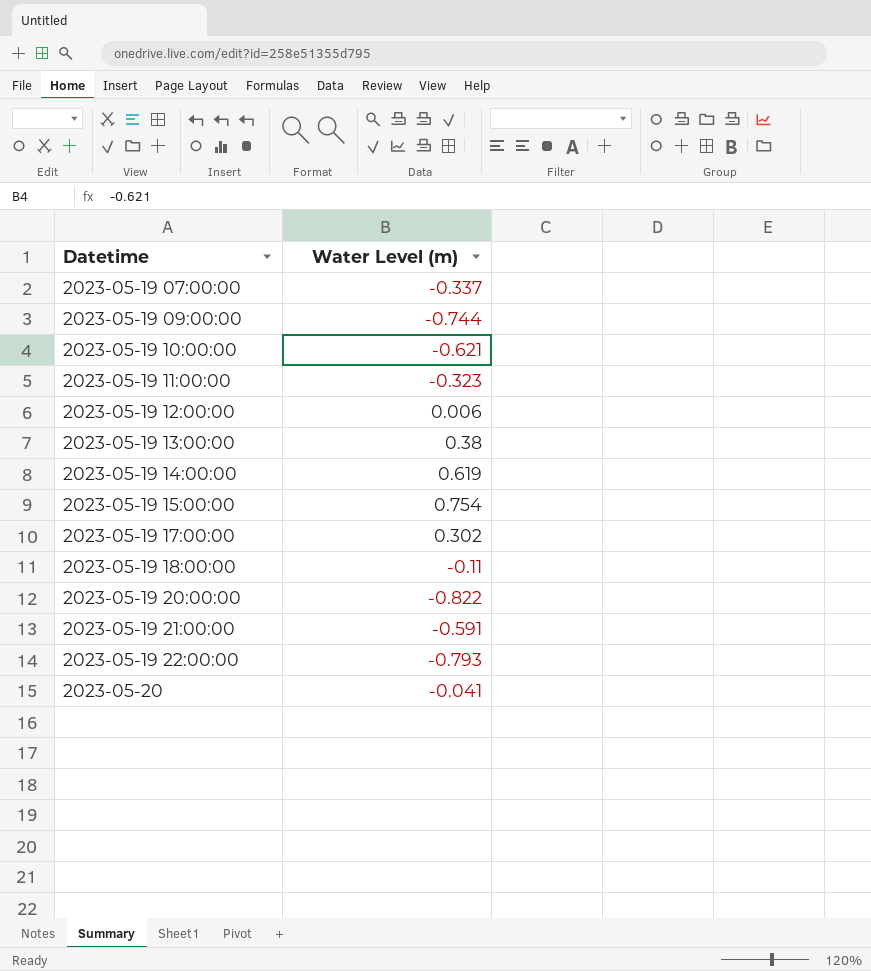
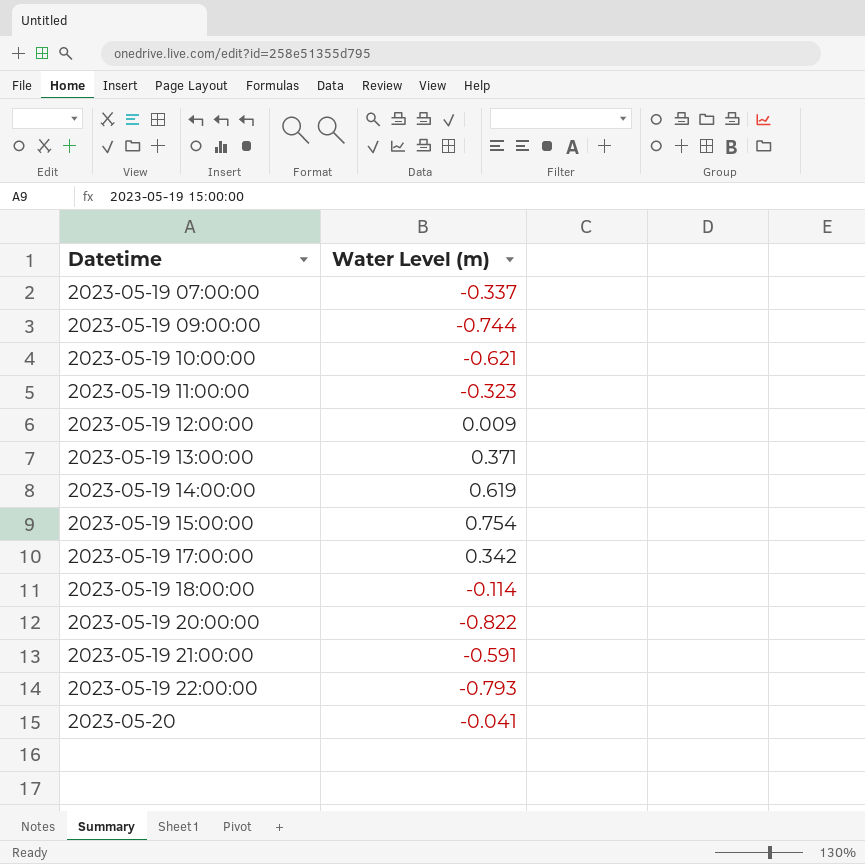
2023-05-19 12:00:00 | Water Level (m): 0.006 -> 0.009
2023-05-19 13:00:00 | Water Level (m): 0.38 -> 0.371
2023-05-19 17:00:00 | Water Level (m): 0.302 -> 0.342
2023-05-19 18:00:00 | Water Level (m): -0.11 -> -0.114

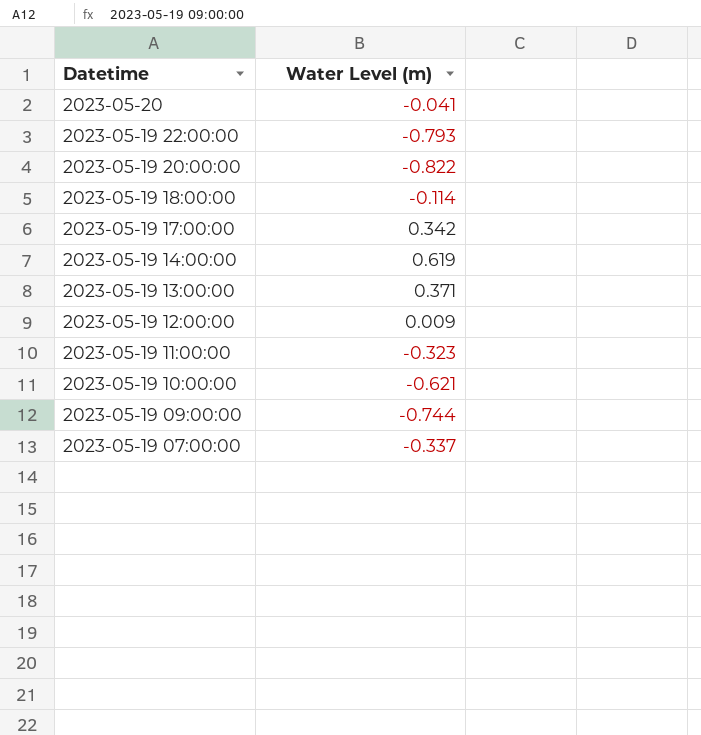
row order: Datetime ascending -> Datetime descending
row 2023-05-19 15:00:00: 0.754 -> none
row 2023-05-19 21:00:00: -0.591 -> none

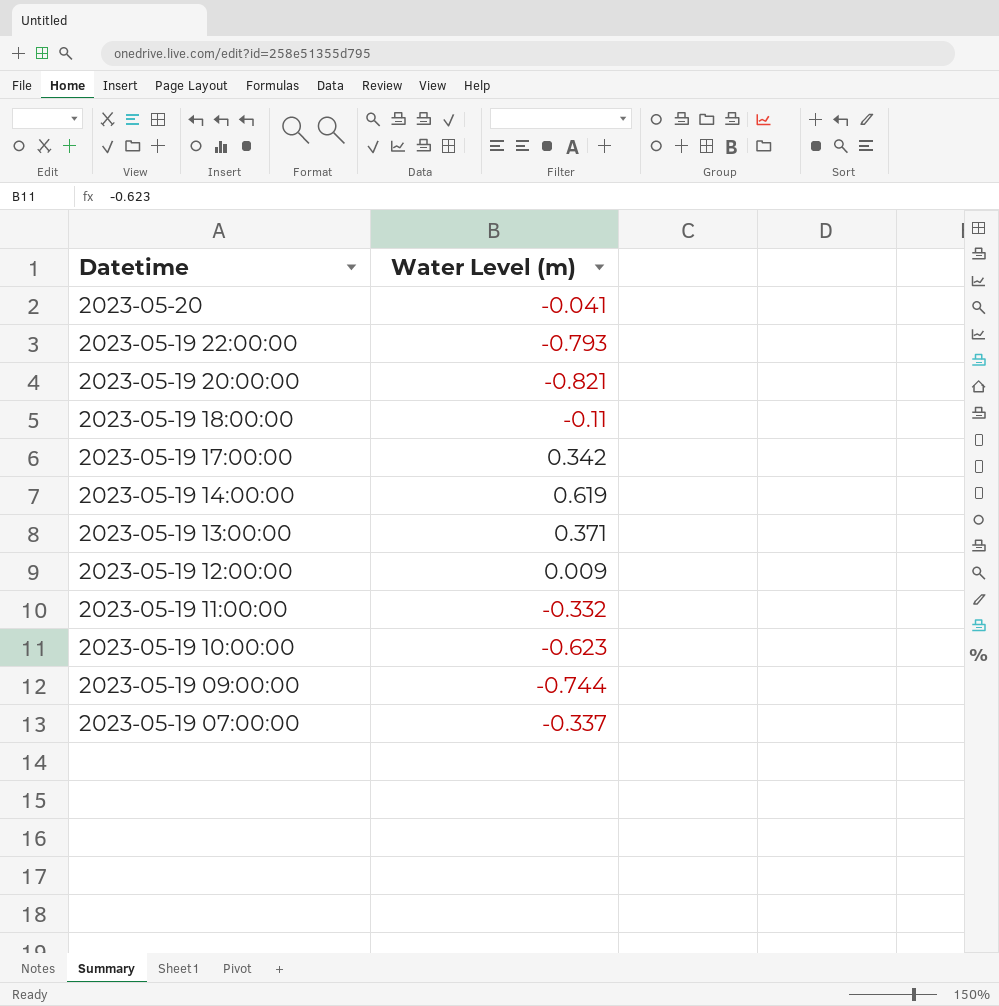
2023-05-19 20:00:00 | Water Level (m): -0.822 -> -0.821
2023-05-19 18:00:00 | Water Level (m): -0.114 -> -0.11
2023-05-19 11:00:00 | Water Level (m): -0.323 -> -0.332
2023-05-19 10:00:00 | Water Level (m): -0.621 -> -0.623

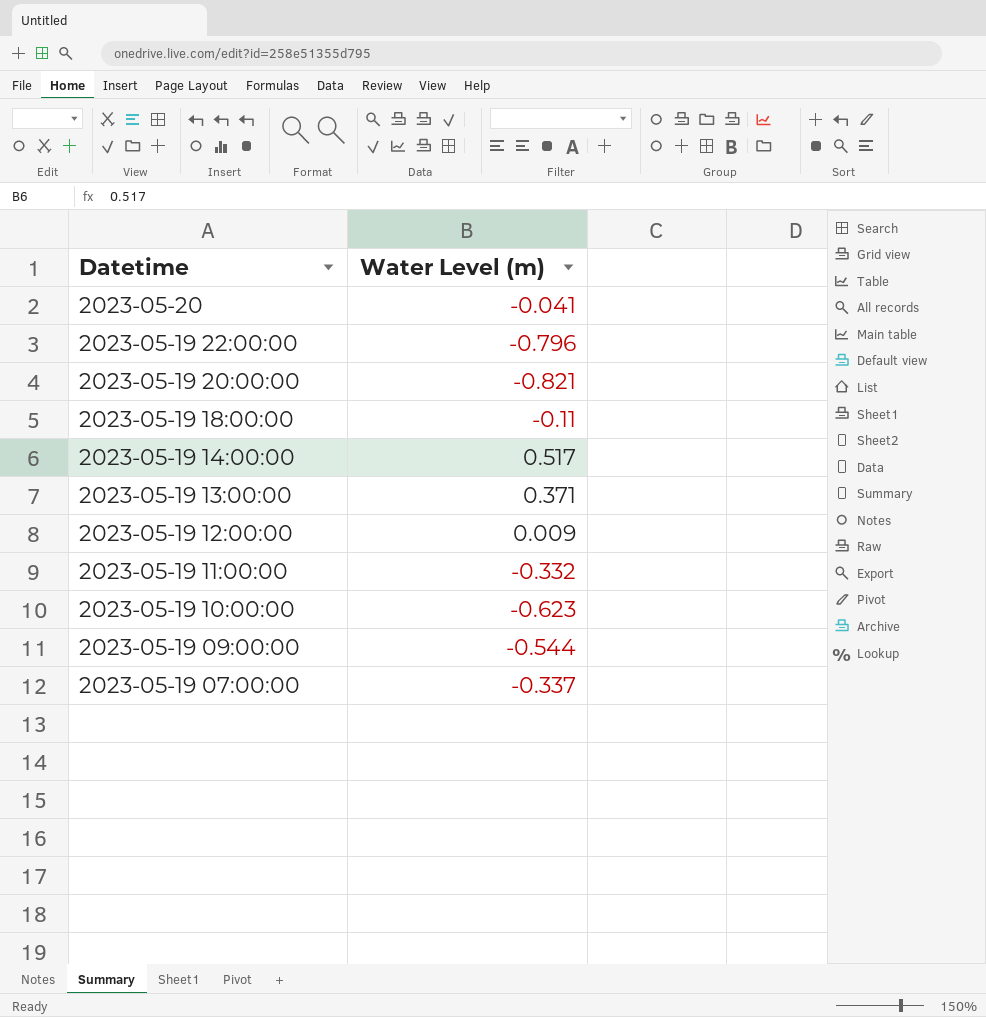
row 2023-05-19 17:00:00: 0.342 -> none
2023-05-19 22:00:00 | Water Level (m): -0.793 -> -0.796
2023-05-19 14:00:00 | Water Level (m): 0.619 -> 0.517
2023-05-19 09:00:00 | Water Level (m): -0.744 -> -0.544

